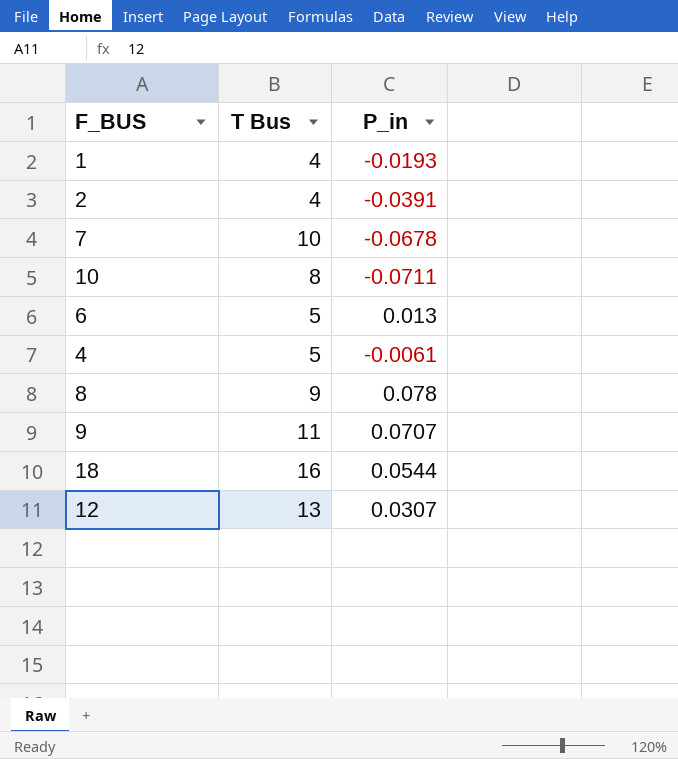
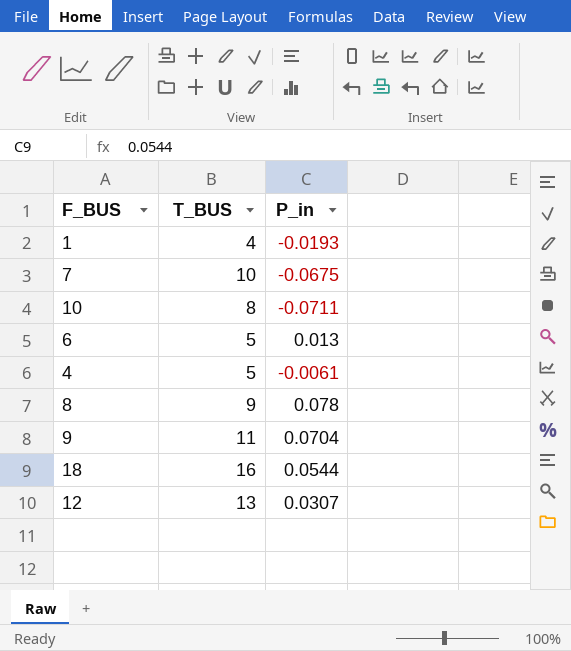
column name: T Bus -> T_BUS
row 2: 4 | -0.0391 -> none
7 | P_in: -0.0678 -> -0.0675
9 | P_in: 0.0707 -> 0.0704

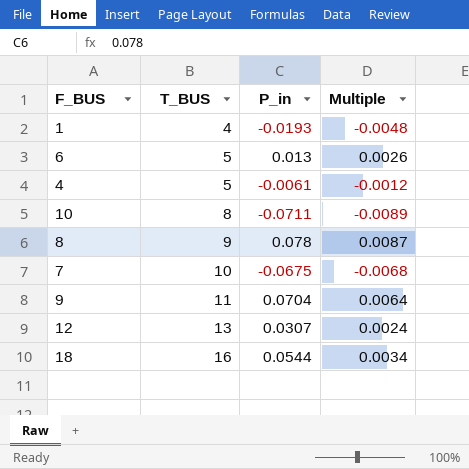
row order: none -> T_BUS ascending
column Multiple | formula: none -> [P_in] / [T_BUS]

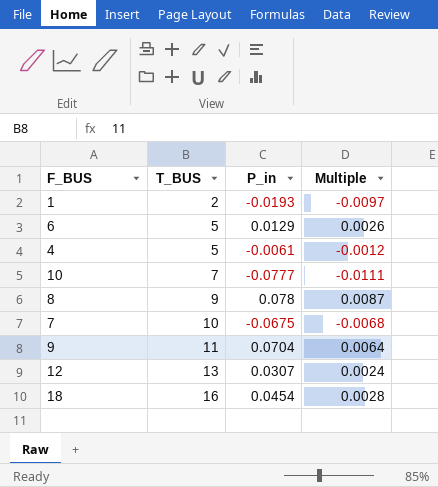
1 | T_BUS: 4 -> 2
1 | Multiple: -0.0048 -> -0.0097
6 | P_in: 0.013 -> 0.0129
10 | T_BUS: 8 -> 7
10 | P_in: -0.0711 -> -0.0777
10 | Multiple: -0.0089 -> -0.0111
18 | P_in: 0.0544 -> 0.0454
18 | Multiple: 0.0034 -> 0.0028

